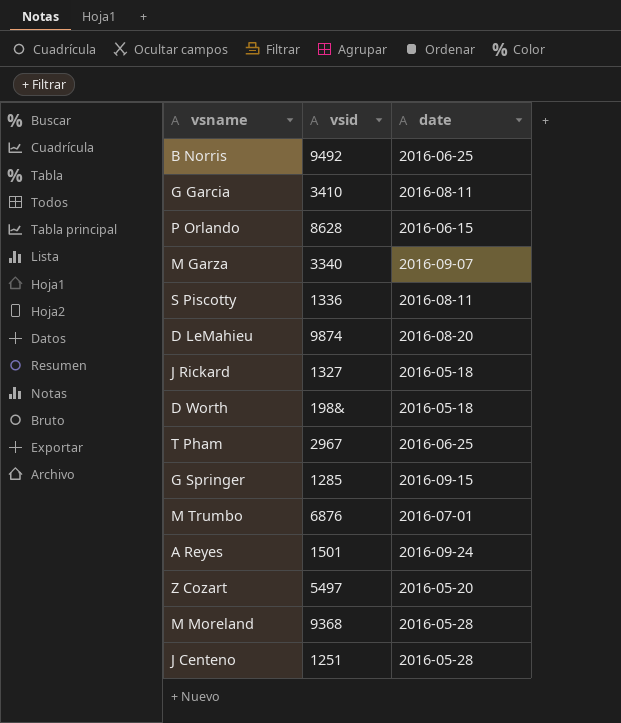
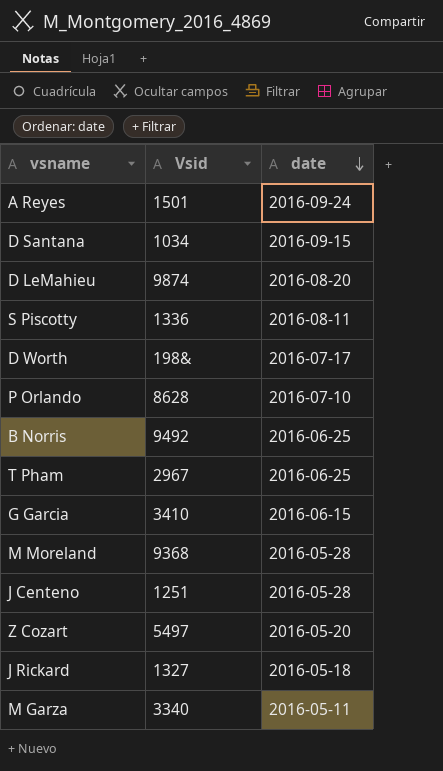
row order: none -> date descending
column name: vsid -> Vsid
row G Springer: 1285 | 2016-09-15 -> none
row M Trumbo: 6876 | 2016-07-01 -> none
row D Santana: none -> 1034 | 2016-09-15
D Worth | date: 2016-05-18 -> 2016-07-17
P Orlando | date: 2016-06-15 -> 2016-07-10
G Garcia | date: 2016-08-11 -> 2016-06-15
M Garza | date: 2016-09-07 -> 2016-05-11

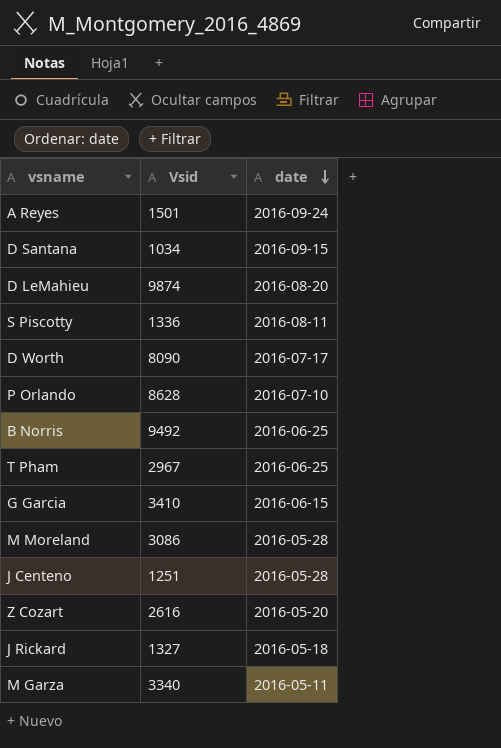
D Worth | Vsid: 198& -> 8090
M Moreland | Vsid: 9368 -> 3086
Z Cozart | Vsid: 5497 -> 2616

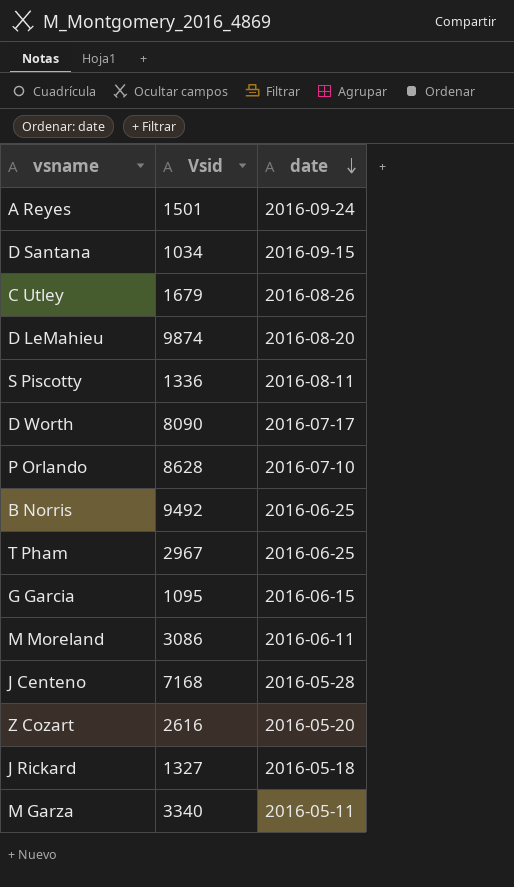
row C Utley: none -> 1679 | 2016-08-26
G Garcia | Vsid: 3410 -> 1095
M Moreland | date: 2016-05-28 -> 2016-06-11
J Centeno | Vsid: 1251 -> 7168

